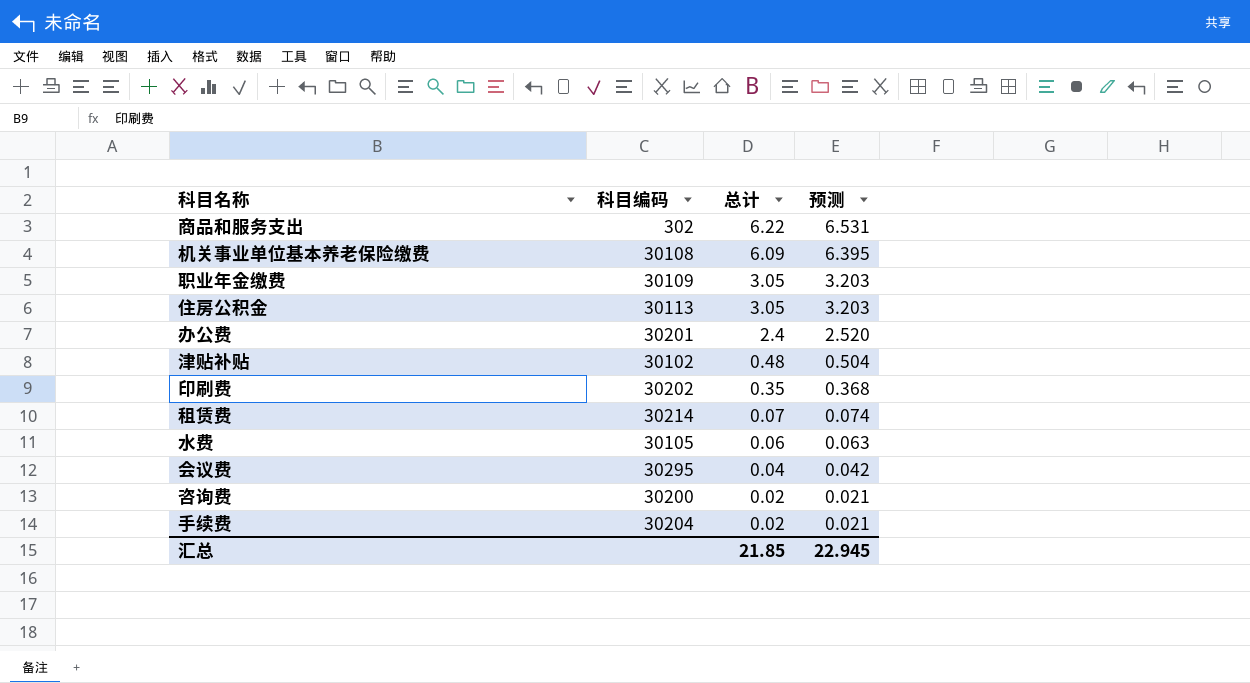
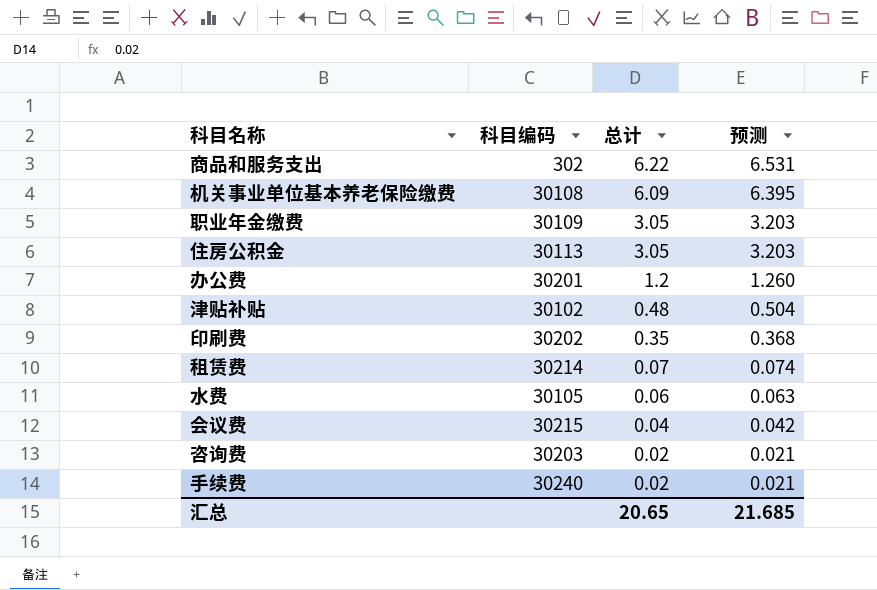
办公费 | 总计: 2.4 -> 1.2
办公费 | 预测: 2.520 -> 1.260
会议费 | 科目编码: 30295 -> 30215
咨询费 | 科目编码: 30200 -> 30203
手续费 | 科目编码: 30204 -> 30240
汇总 | 总计: 21.85 -> 20.65
汇总 | 预测: 22.945 -> 21.685

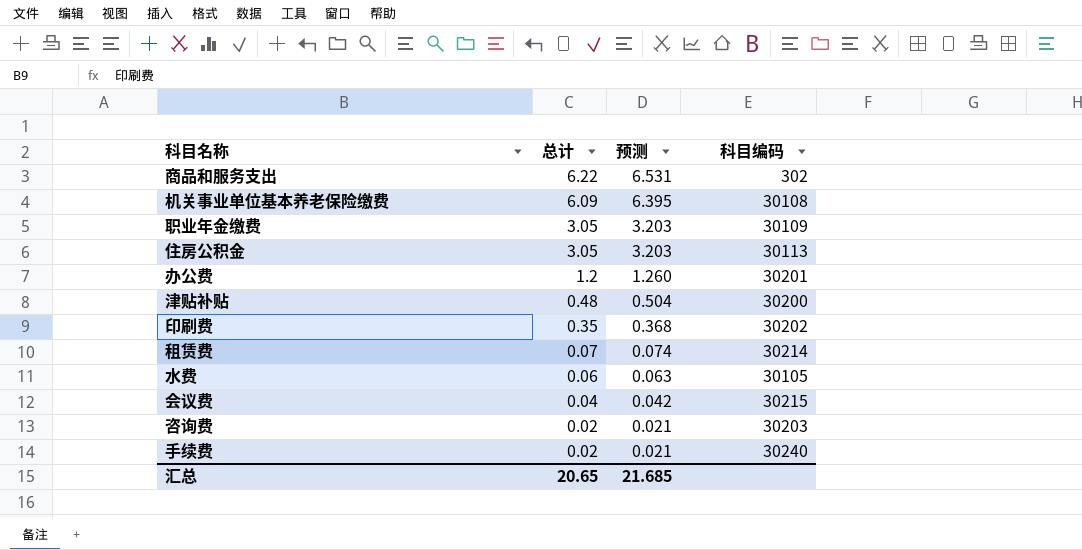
column 科目编码 | position: 2 -> 4
津贴补贴 | 科目编码: 30102 -> 30200

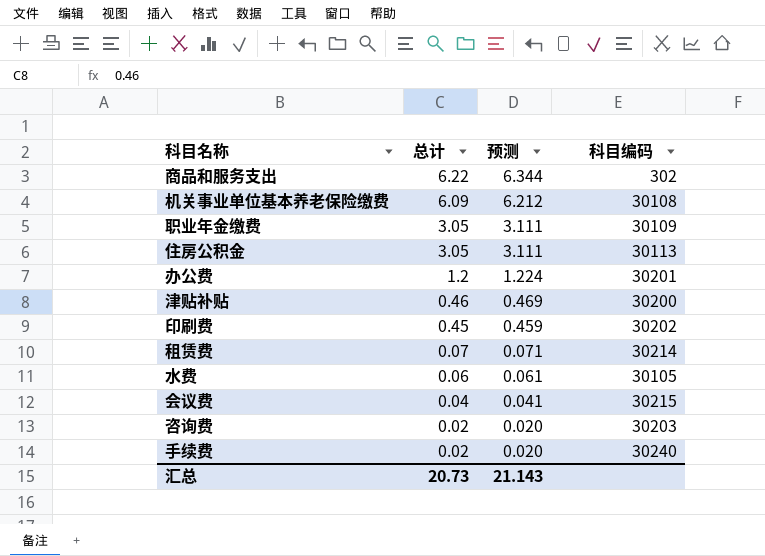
column 预测 | formula: [总计] * 1.05 -> [总计] * 1.02
津贴补贴 | 总计: 0.48 -> 0.46
印刷费 | 总计: 0.35 -> 0.45
汇总 | 总计: 20.65 -> 20.73
汇总 | 预测: 21.685 -> 21.143

